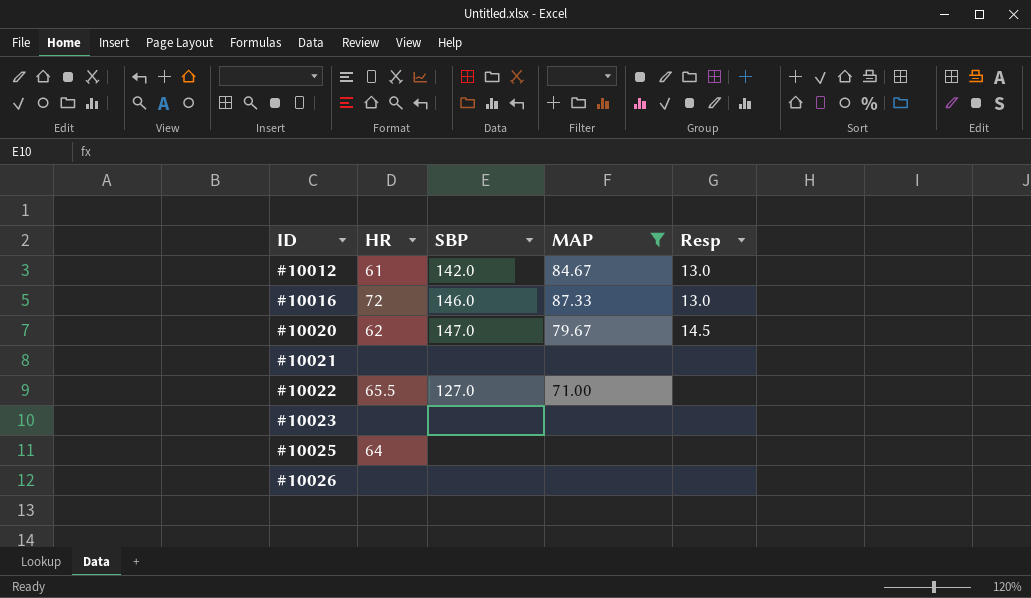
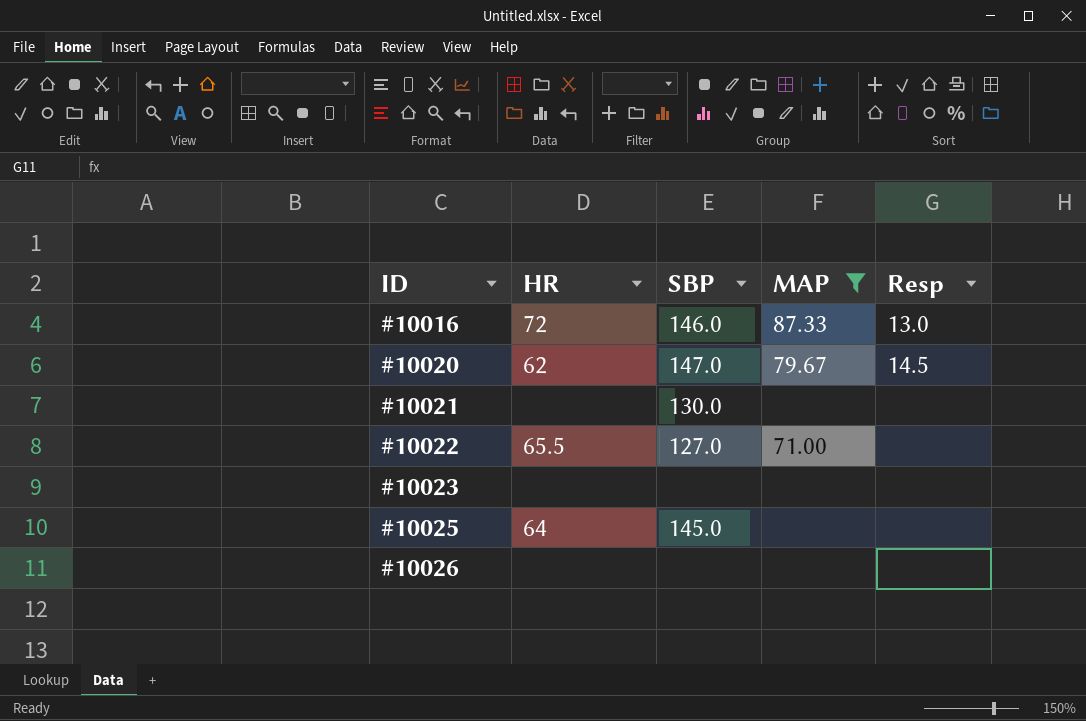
row #10012: 61 | 142.0 | 84.67 | 13.0 -> none
#10021 | SBP: none -> 130.0
#10025 | SBP: none -> 145.0

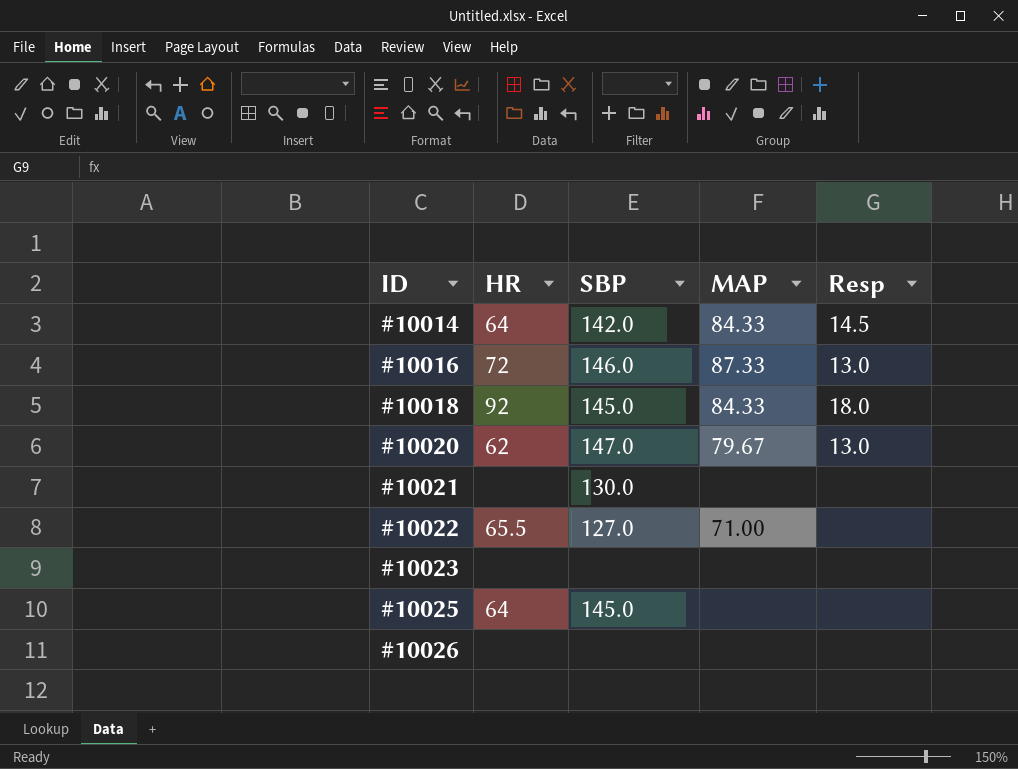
filter: MAP != 84.33 -> none
#10020 | Resp: 14.5 -> 13.0

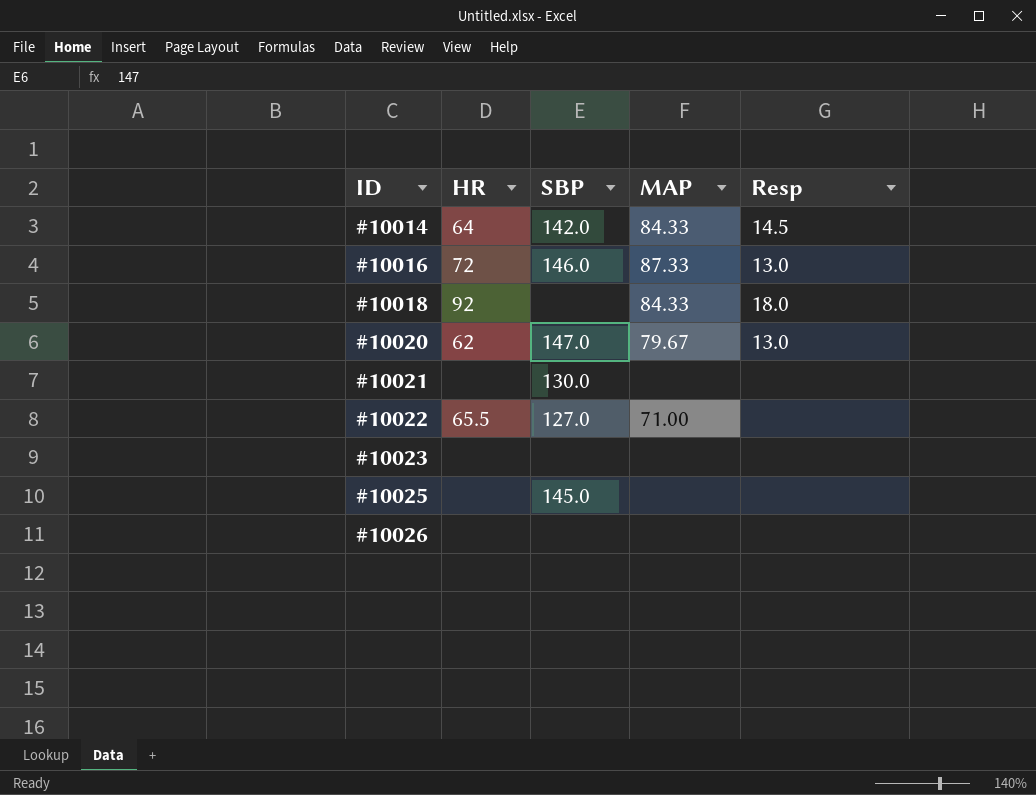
#10018 | SBP: 145.0 -> none
#10025 | HR: 64 -> none

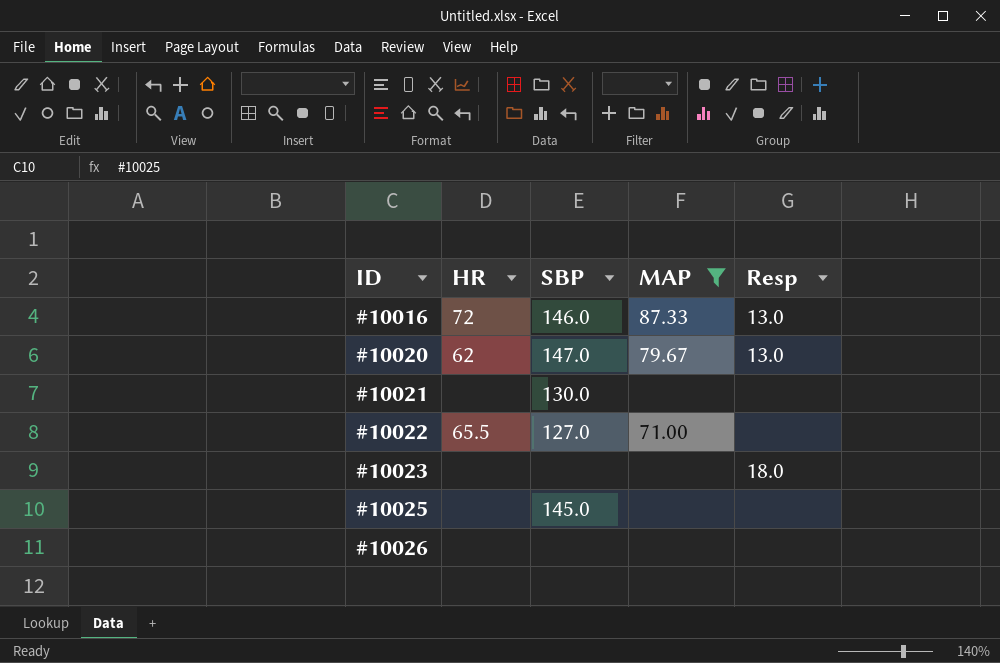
filter: none -> MAP != 84.33
#10023 | Resp: none -> 18.0

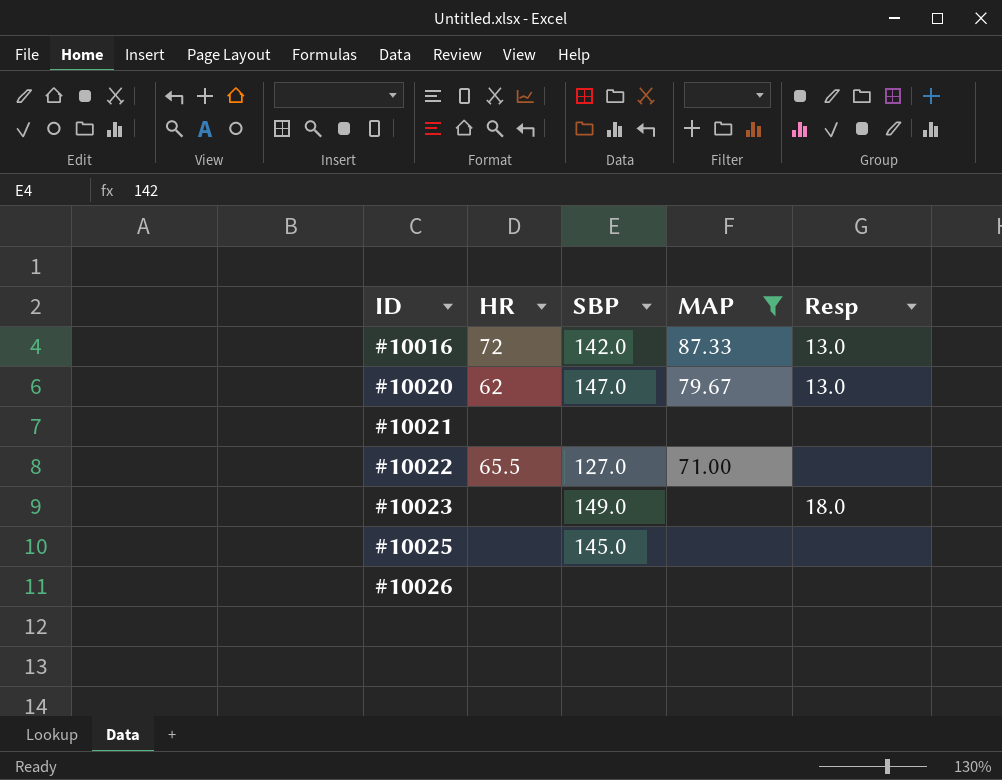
#10016 | SBP: 146.0 -> 142.0
#10021 | SBP: 130.0 -> none
#10023 | SBP: none -> 149.0

